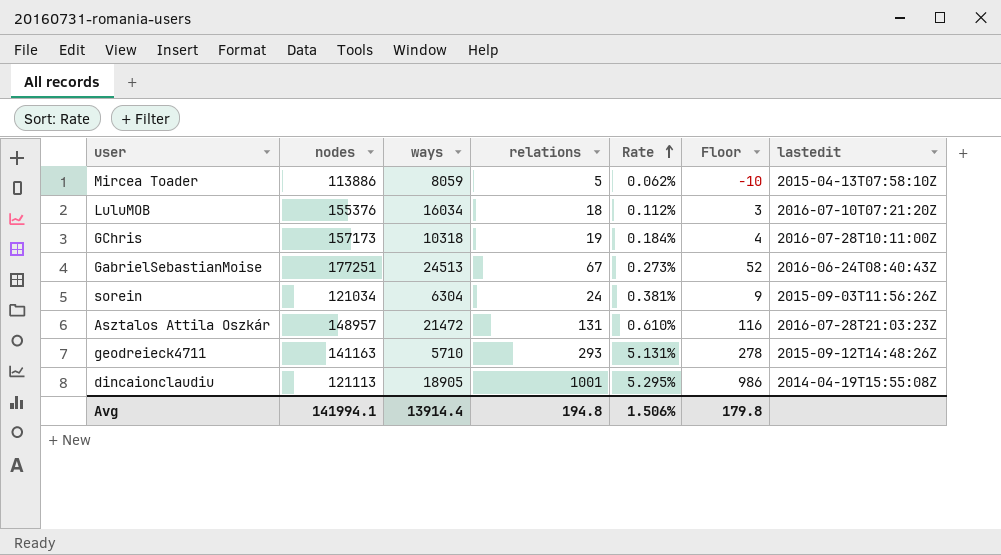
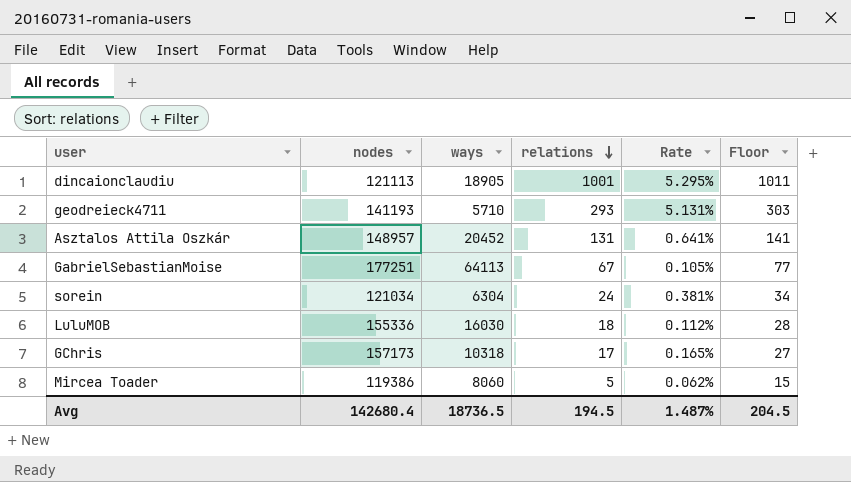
row order: Rate ascending -> relations descending
column lastedit | position: 7 -> none
column Floor | formula: [relations] - 15 -> [relations] + 10
geodreieck4711 | nodes: 141163 -> 141193
Asztalos Attila Oszkár | ways: 21472 -> 20452
Asztalos Attila Oszkár | Rate: 0.610% -> 0.641%
GabrielSebastianMoise | ways: 24513 -> 64113
GabrielSebastianMoise | Rate: 0.273% -> 0.105%
LuluMOB | nodes: 155376 -> 155336
LuluMOB | ways: 16034 -> 16030
GChris | relations: 19 -> 17
GChris | Rate: 0.184% -> 0.165%
Mircea Toader | nodes: 113886 -> 119386
Mircea Toader | ways: 8059 -> 8060
Avg | nodes: 141994.1 -> 142680.4
Avg | ways: 13914.4 -> 18736.5
Avg | relations: 194.8 -> 194.5
Avg | Rate: 1.506% -> 1.487%
Avg | Floor: 179.8 -> 204.5

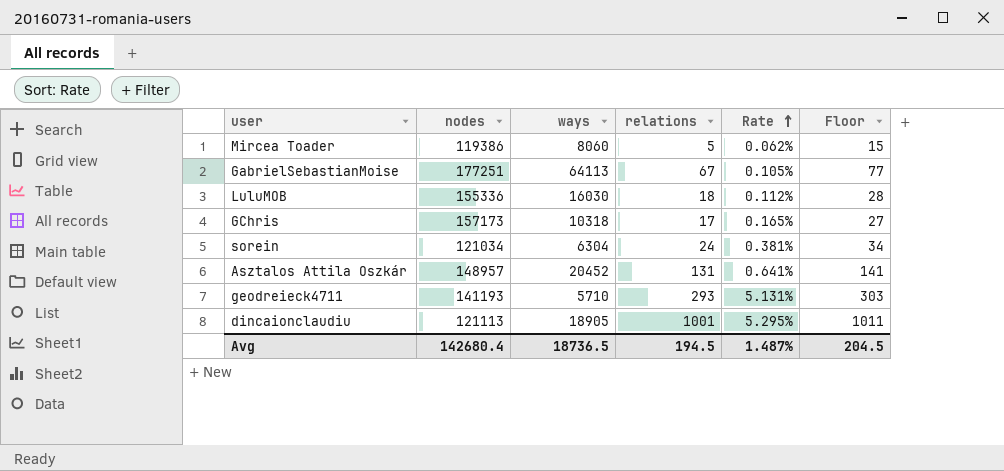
row order: relations descending -> Rate ascending

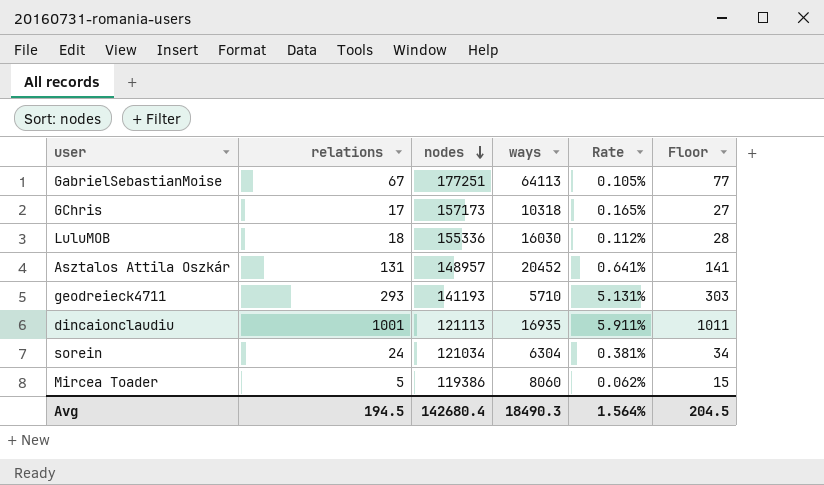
row order: Rate ascending -> nodes descending
column relations | position: 4 -> 2
dincaionclaudiu | ways: 18905 -> 16935
dincaionclaudiu | Rate: 5.295% -> 5.911%
Avg | ways: 18736.5 -> 18490.3
Avg | Rate: 1.487% -> 1.564%

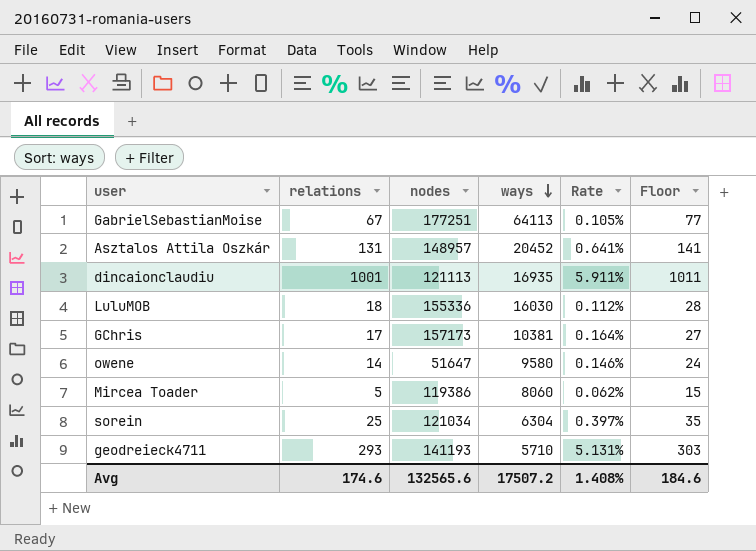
row order: nodes descending -> ways descending
GChris | ways: 10318 -> 10381
GChris | Rate: 0.165% -> 0.164%
row owene: none -> 14 | 51647 | 9580 | 0.146% | 24
sorein | relations: 24 -> 25
sorein | Rate: 0.381% -> 0.397%
sorein | Floor: 34 -> 35
Avg | relations: 194.5 -> 174.6
Avg | nodes: 142680.4 -> 132565.6
Avg | ways: 18490.3 -> 17507.2
Avg | Rate: 1.564% -> 1.408%
Avg | Floor: 204.5 -> 184.6

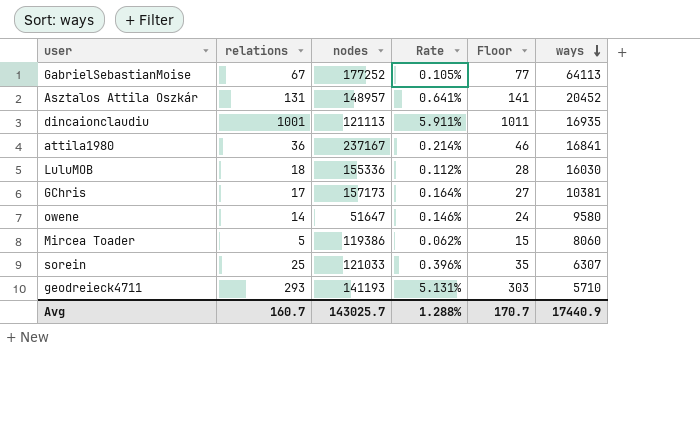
column ways | position: 4 -> 6
GabrielSebastianMoise | nodes: 177251 -> 177252
row attila1980: none -> 36 | 237167 | 0.214% | 46 | 16841
sorein | nodes: 121034 -> 121033
sorein | Rate: 0.397% -> 0.396%
sorein | ways: 6304 -> 6307
Avg | relations: 174.6 -> 160.7
Avg | nodes: 132565.6 -> 143025.7
Avg | Rate: 1.408% -> 1.288%
Avg | Floor: 184.6 -> 170.7
Avg | ways: 17507.2 -> 17440.9

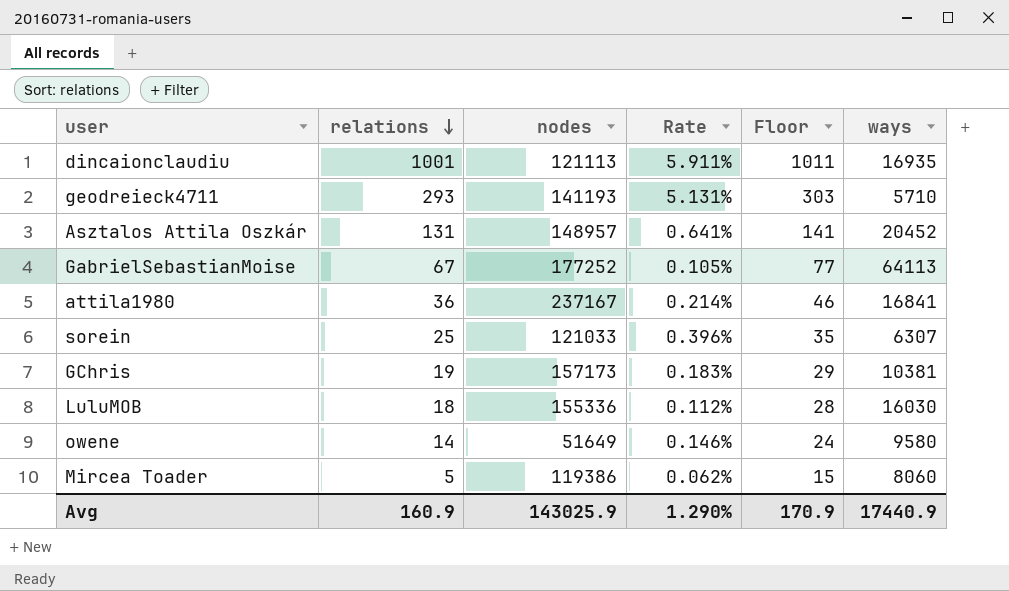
row order: ways descending -> relations descending
GChris | relations: 17 -> 19
GChris | Rate: 0.164% -> 0.183%
GChris | Floor: 27 -> 29
owene | nodes: 51647 -> 51649
Avg | relations: 160.7 -> 160.9
Avg | nodes: 143025.7 -> 143025.9
Avg | Rate: 1.288% -> 1.290%
Avg | Floor: 170.7 -> 170.9

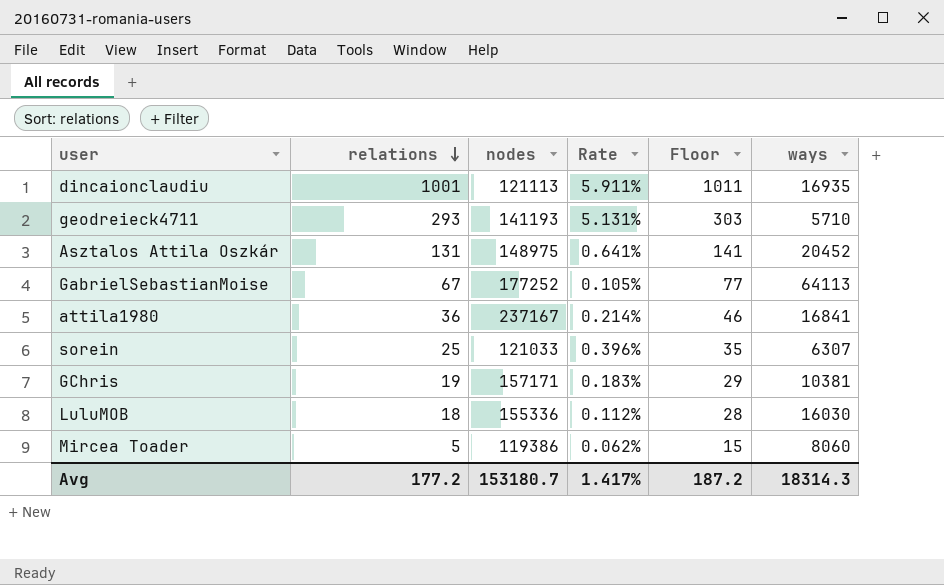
row owene: 14 | 51649 | 0.146% | 24 | 9580 -> none
Asztalos Attila Oszkár | nodes: 148957 -> 148975
GChris | nodes: 157173 -> 157171
Avg | relations: 160.9 -> 177.2
Avg | nodes: 143025.9 -> 153180.7
Avg | Rate: 1.290% -> 1.417%
Avg | Floor: 170.9 -> 187.2
Avg | ways: 17440.9 -> 18314.3

